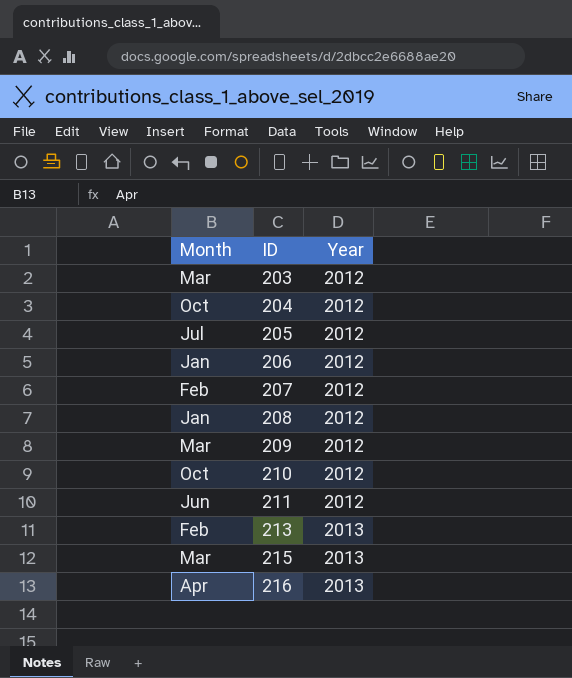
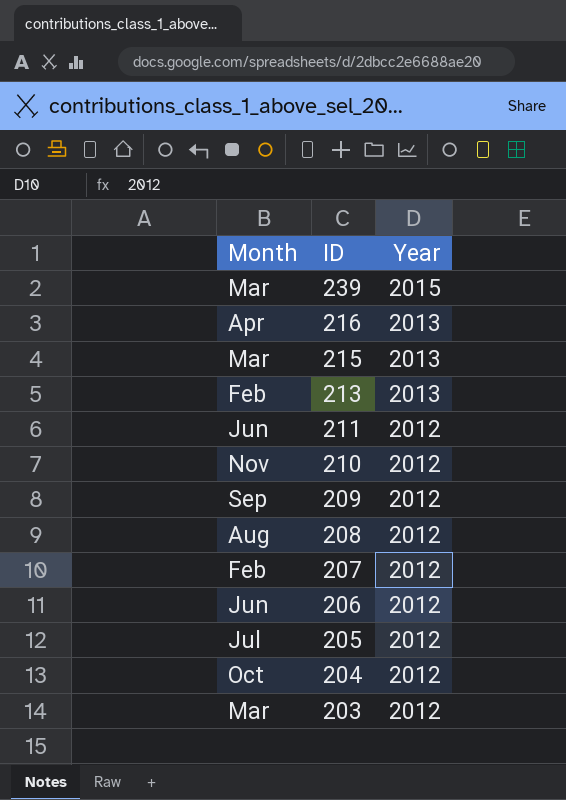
row order: ID ascending -> ID descending
row 239: none -> Mar | 2015
210 | Month: Oct -> Nov
209 | Month: Mar -> Sep
208 | Month: Jan -> Aug
206 | Month: Jan -> Jun

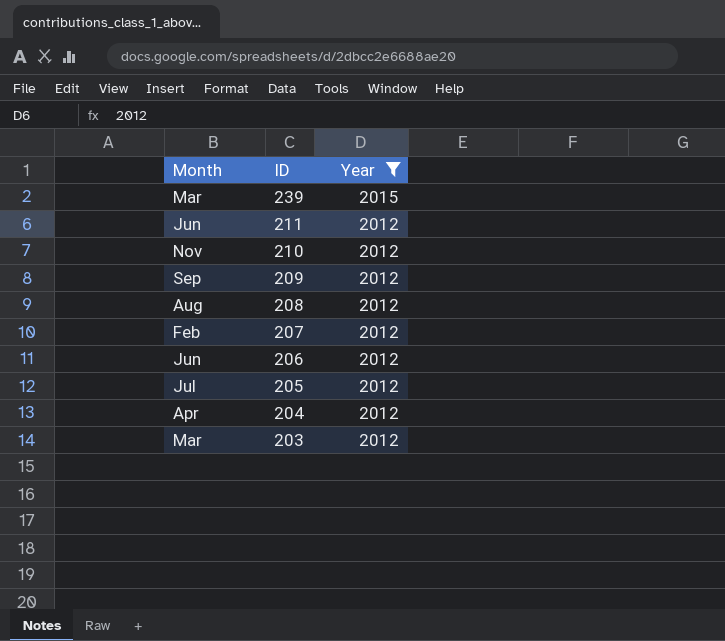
filter: none -> Year != 2013
204 | Month: Oct -> Apr

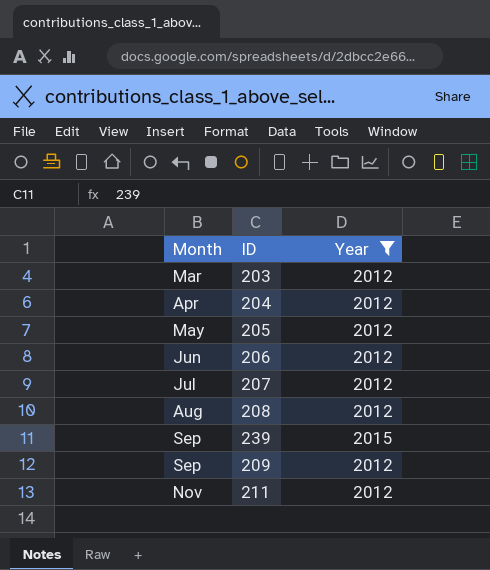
row order: ID descending -> Month ascending
row 210: Nov | 2012 -> none
205 | Month: Jul -> May
207 | Month: Feb -> Jul
239 | Month: Mar -> Sep
211 | Month: Jun -> Nov

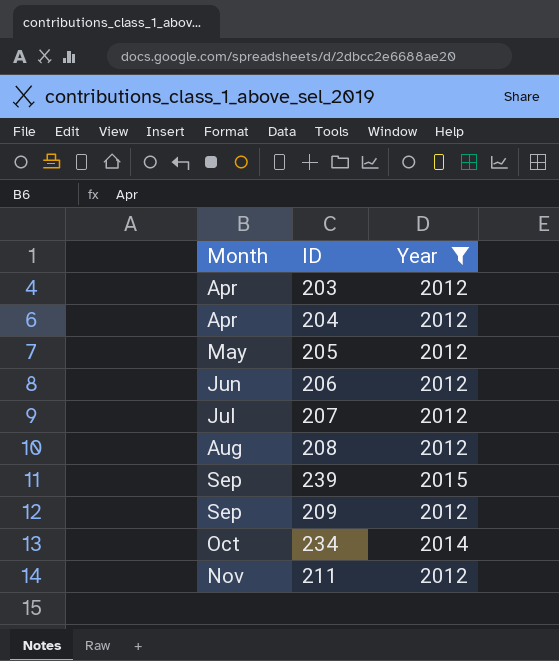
203 | Month: Mar -> Apr
row 234: none -> Oct | 2014

